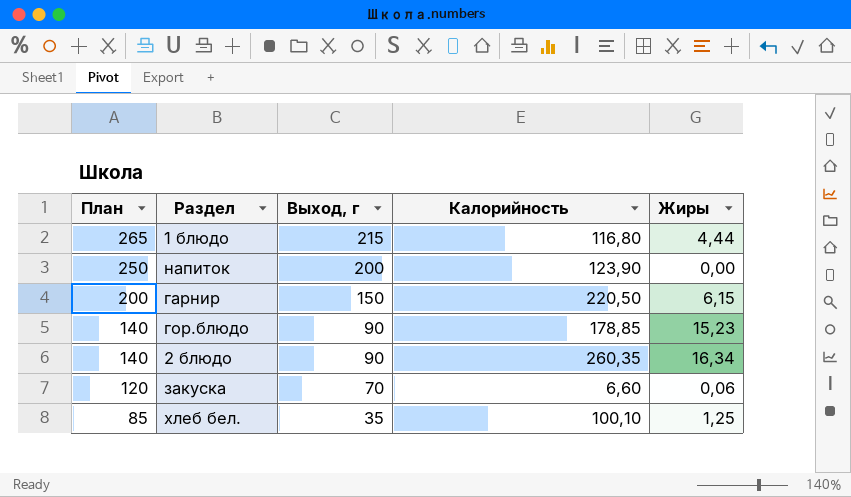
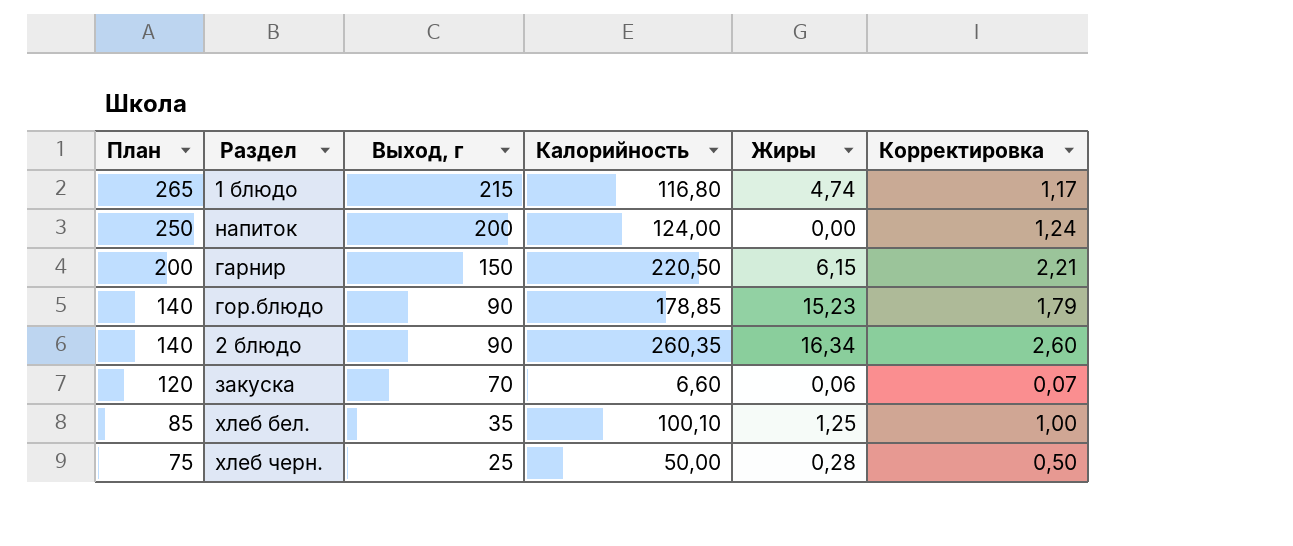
column Корректировка | formula: none -> [Калорийность] * 0,01
1 блюдо | Жиры: 4,44 -> 4,74
напиток | Калорийность: 123,90 -> 124,00
row хлеб черн.: none -> 75 | 25 | 50,00 | 0,28 | 0,50

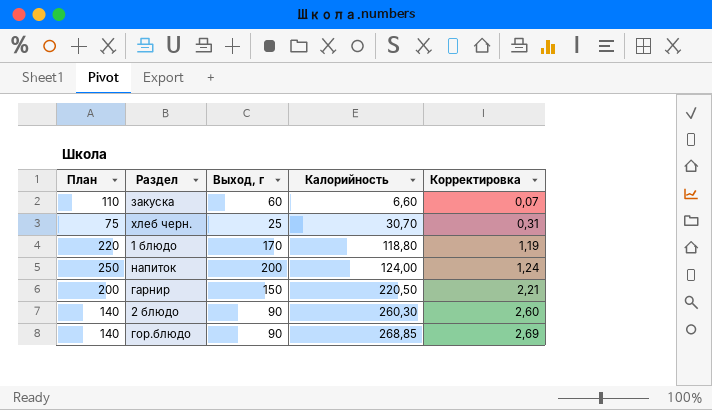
row order: План descending -> Калорийность ascending
column Жиры | position: 5 -> none
row хлеб бел.: 85 | 35 | 100,10 | 1,25 | 1,00 -> none
закуска | План: 120 -> 110
закуска | Выход, г: 70 -> 60
хлеб черн. | Калорийность: 50,00 -> 30,70
хлеб черн. | Корректировка: 0,50 -> 0,31
1 блюдо | План: 265 -> 220
1 блюдо | Выход, г: 215 -> 170
1 блюдо | Калорийность: 116,80 -> 118,80
1 блюдо | Корректировка: 1,17 -> 1,19
2 блюдо | Калорийность: 260,35 -> 260,30
гор.блюдо | Калорийность: 178,85 -> 268,85
гор.блюдо | Корректировка: 1,79 -> 2,69

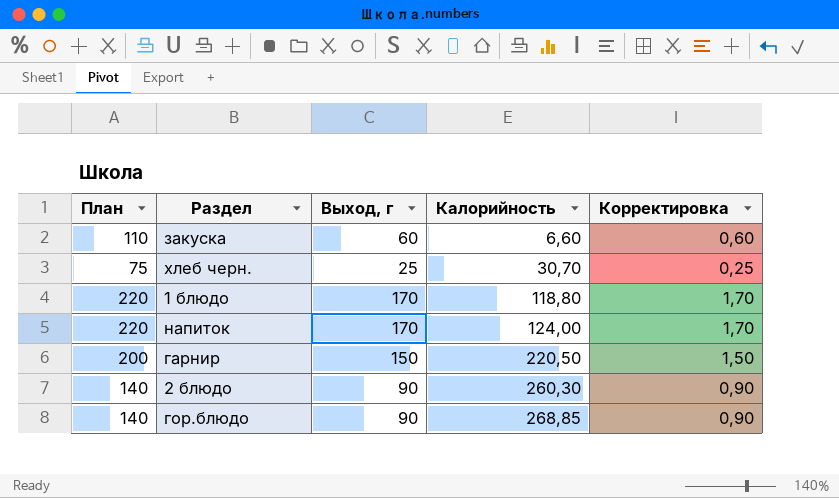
column Корректировка | formula: [Калорийность] * 0,01 -> [Выход, г] * 0,01
напиток | План: 250 -> 220
напиток | Выход, г: 200 -> 170

